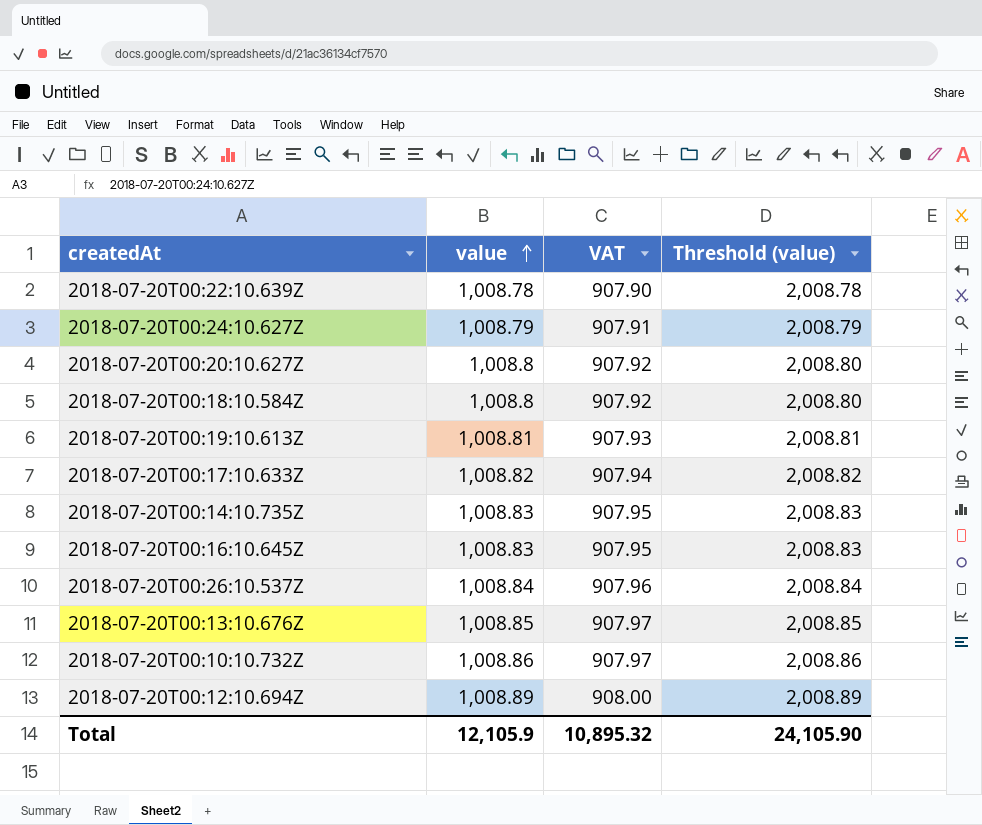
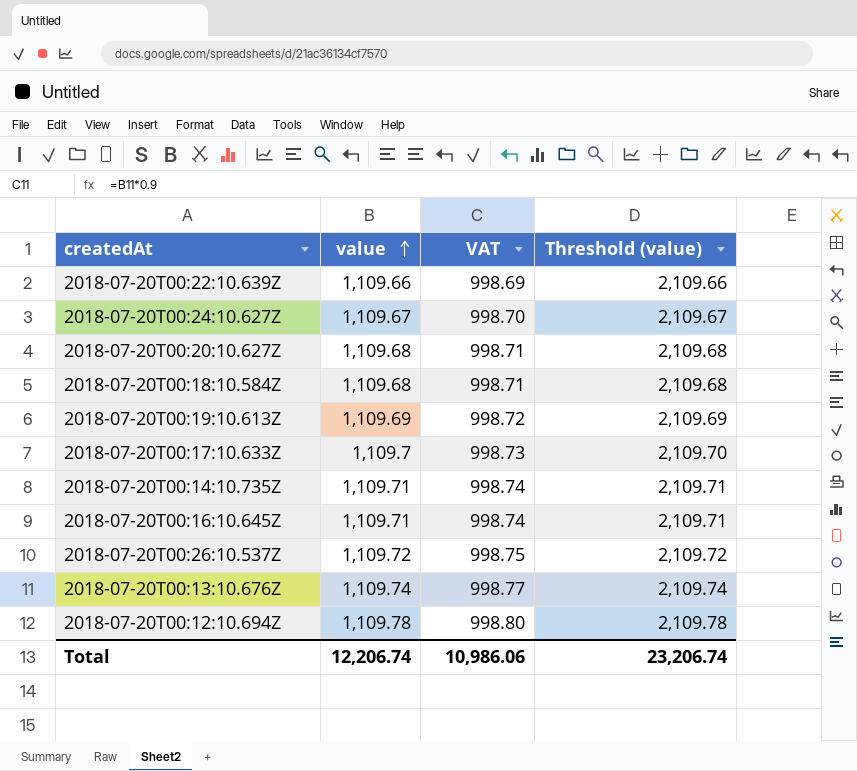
row 2018-07-20T00:10:10.732Z: 1,008.86 | 907.97 | 2,008.86 -> none
2018-07-20T00:22:10.639Z | value: 1,008.78 -> 1,109.66
2018-07-20T00:22:10.639Z | VAT: 907.90 -> 998.69
2018-07-20T00:22:10.639Z | Threshold (value): 2,008.78 -> 2,109.66
2018-07-20T00:24:10.627Z | value: 1,008.79 -> 1,109.67
2018-07-20T00:24:10.627Z | VAT: 907.91 -> 998.70
2018-07-20T00:24:10.627Z | Threshold (value): 2,008.79 -> 2,109.67
2018-07-20T00:20:10.627Z | value: 1,008.8 -> 1,109.68
2018-07-20T00:20:10.627Z | VAT: 907.92 -> 998.71
2018-07-20T00:20:10.627Z | Threshold (value): 2,008.80 -> 2,109.68
2018-07-20T00:18:10.584Z | value: 1,008.8 -> 1,109.68
2018-07-20T00:18:10.584Z | VAT: 907.92 -> 998.71
2018-07-20T00:18:10.584Z | Threshold (value): 2,008.80 -> 2,109.68
2018-07-20T00:19:10.613Z | value: 1,008.81 -> 1,109.69
2018-07-20T00:19:10.613Z | VAT: 907.93 -> 998.72
2018-07-20T00:19:10.613Z | Threshold (value): 2,008.81 -> 2,109.69
2018-07-20T00:17:10.633Z | value: 1,008.82 -> 1,109.7
2018-07-20T00:17:10.633Z | VAT: 907.94 -> 998.73
2018-07-20T00:17:10.633Z | Threshold (value): 2,008.82 -> 2,109.70
2018-07-20T00:14:10.735Z | value: 1,008.83 -> 1,109.71
2018-07-20T00:14:10.735Z | VAT: 907.95 -> 998.74
2018-07-20T00:14:10.735Z | Threshold (value): 2,008.83 -> 2,109.71
2018-07-20T00:16:10.645Z | value: 1,008.83 -> 1,109.71
2018-07-20T00:16:10.645Z | VAT: 907.95 -> 998.74
2018-07-20T00:16:10.645Z | Threshold (value): 2,008.83 -> 2,109.71
2018-07-20T00:26:10.537Z | value: 1,008.84 -> 1,109.72
2018-07-20T00:26:10.537Z | VAT: 907.96 -> 998.75
2018-07-20T00:26:10.537Z | Threshold (value): 2,008.84 -> 2,109.72
2018-07-20T00:13:10.676Z | value: 1,008.85 -> 1,109.74
2018-07-20T00:13:10.676Z | VAT: 907.97 -> 998.77
2018-07-20T00:13:10.676Z | Threshold (value): 2,008.85 -> 2,109.74
2018-07-20T00:12:10.694Z | value: 1,008.89 -> 1,109.78
2018-07-20T00:12:10.694Z | VAT: 908.00 -> 998.80
2018-07-20T00:12:10.694Z | Threshold (value): 2,008.89 -> 2,109.78
Total | value: 12,105.9 -> 12,206.74
Total | VAT: 10,895.32 -> 10,986.06
Total | Threshold (value): 24,105.90 -> 23,206.74

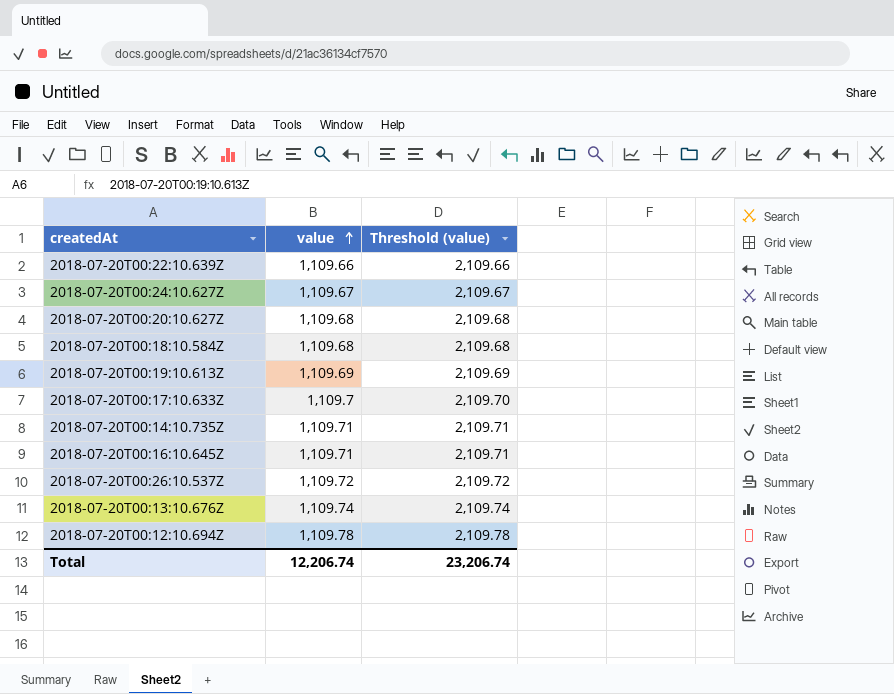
column VAT | formula: [value] * 0.9 -> none

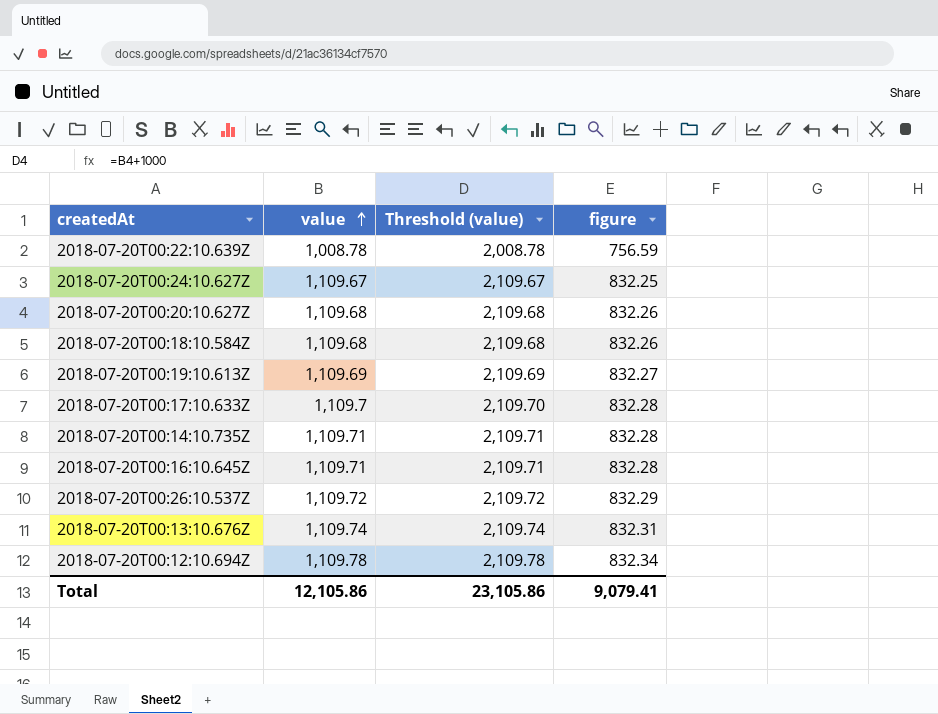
column figure | formula: none -> [value] * 0.75
2018-07-20T00:22:10.639Z | value: 1,109.66 -> 1,008.78
2018-07-20T00:22:10.639Z | Threshold (value): 2,109.66 -> 2,008.78
Total | value: 12,206.74 -> 12,105.86
Total | Threshold (value): 23,206.74 -> 23,105.86

